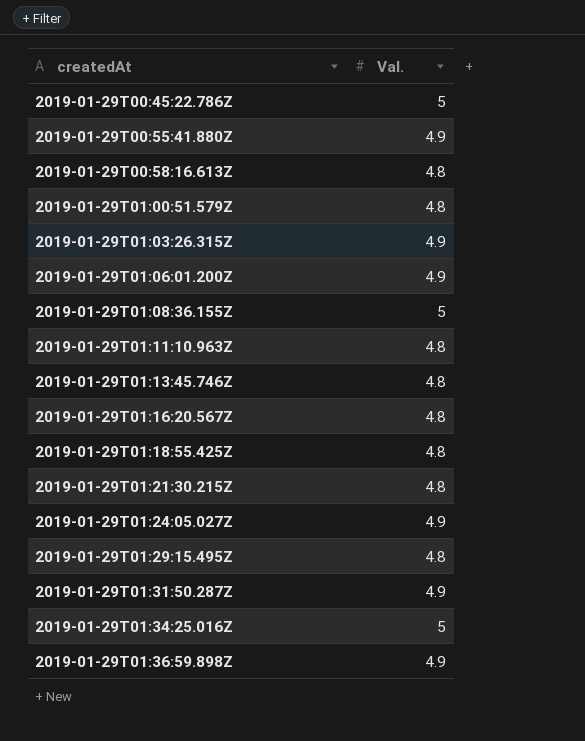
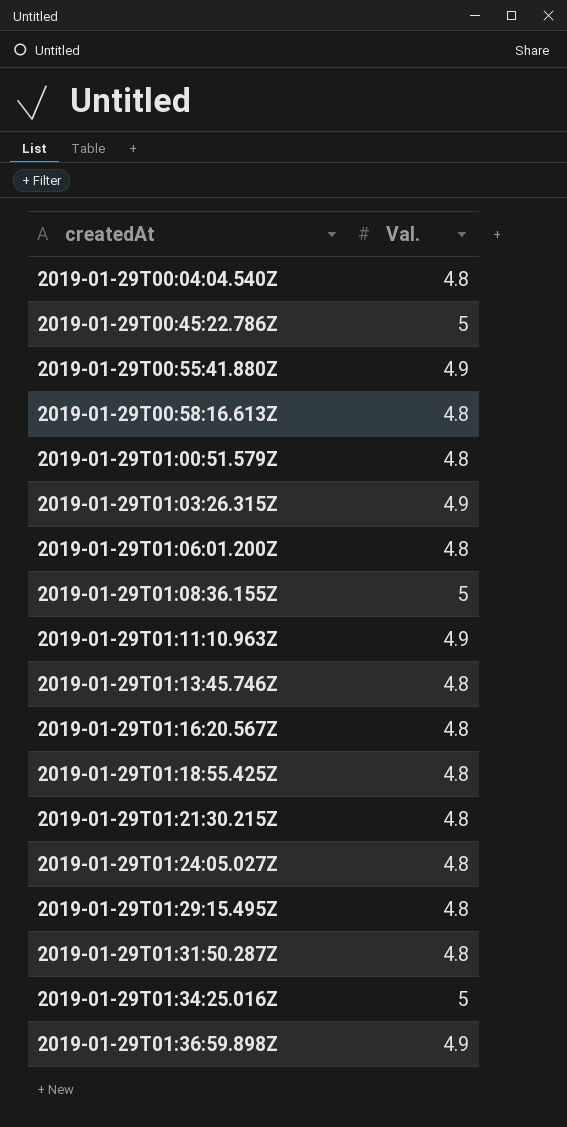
row 2019-01-29T00:04:04.540Z: none -> 4.8
2019-01-29T01:06:01.200Z | Val.: 4.9 -> 4.8
2019-01-29T01:11:10.963Z | Val.: 4.8 -> 4.9
2019-01-29T01:24:05.027Z | Val.: 4.9 -> 4.8
2019-01-29T01:31:50.287Z | Val.: 4.9 -> 4.8

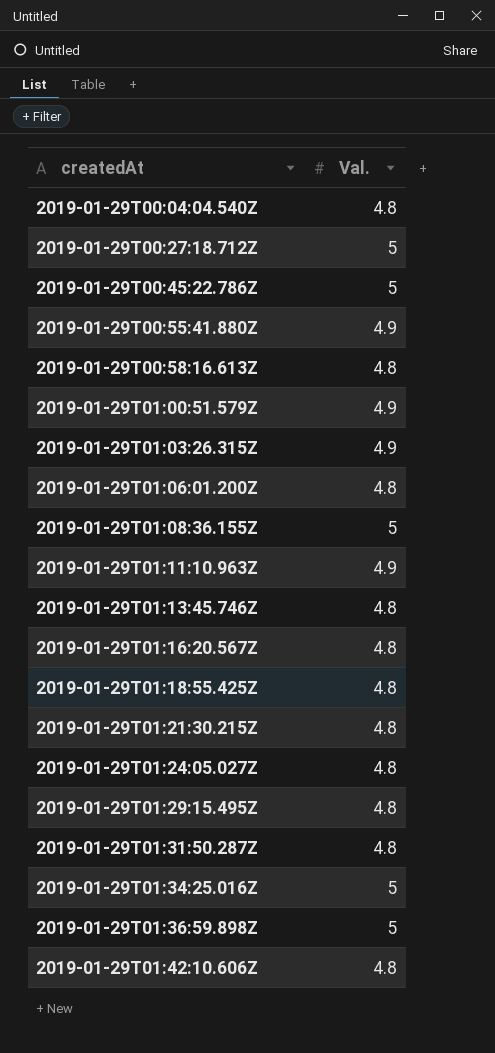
row 2019-01-29T00:27:18.712Z: none -> 5
2019-01-29T01:00:51.579Z | Val.: 4.8 -> 4.9
2019-01-29T01:36:59.898Z | Val.: 4.9 -> 5
row 2019-01-29T01:42:10.606Z: none -> 4.8

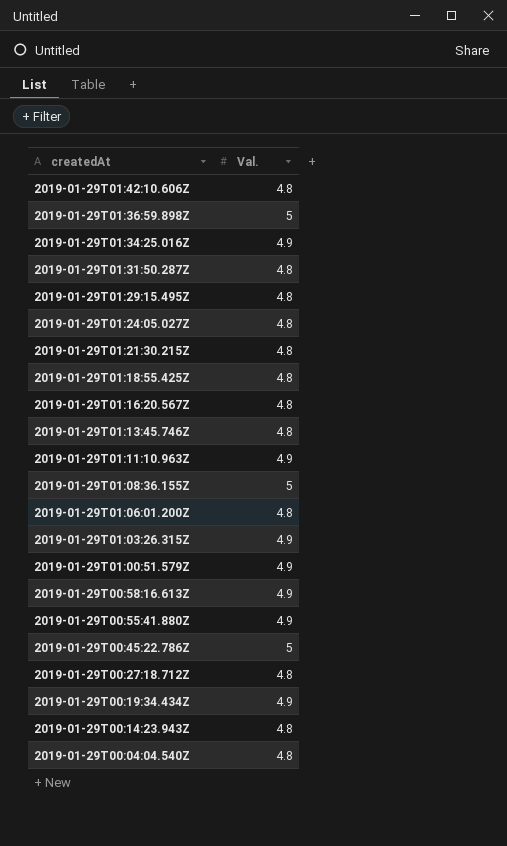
row order: createdAt ascending -> createdAt descending
2019-01-29T01:34:25.016Z | Val.: 5 -> 4.9
2019-01-29T00:58:16.613Z | Val.: 4.8 -> 4.9
2019-01-29T00:27:18.712Z | Val.: 5 -> 4.8
row 2019-01-29T00:19:34.434Z: none -> 4.9
row 2019-01-29T00:14:23.943Z: none -> 4.8

